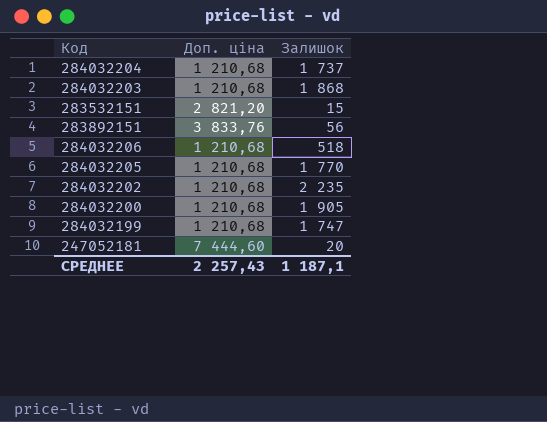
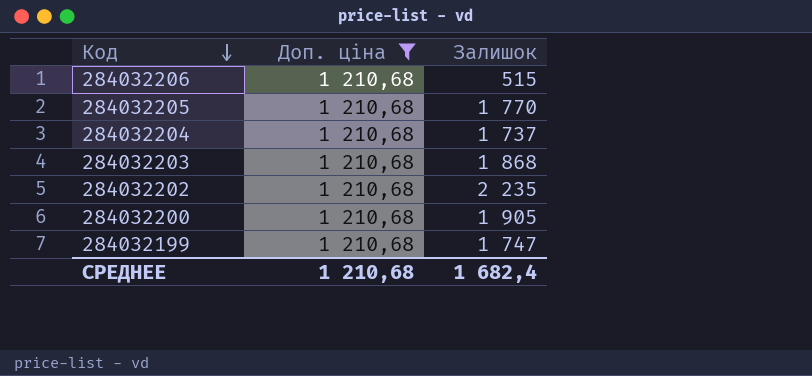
filter: none -> Доп. ціна = 1 210,68
row order: none -> Код descending
284032206 | Залишок: 518 -> 515
СРЕДНЕЕ | Доп. ціна: 2 257,43 -> 1 210,68
СРЕДНЕЕ | Залишок: 1 187,1 -> 1 682,4

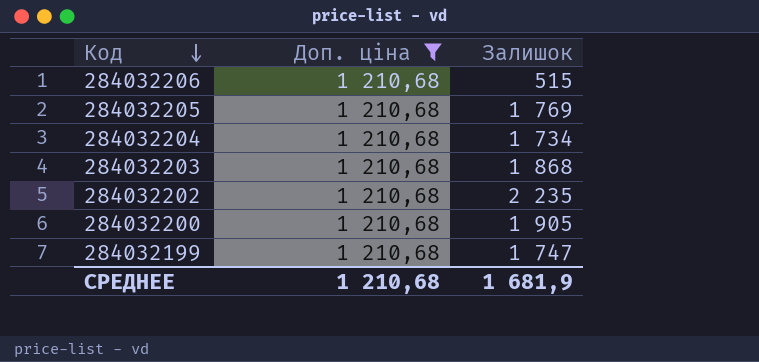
284032205 | Залишок: 1 770 -> 1 769
284032204 | Залишок: 1 737 -> 1 734
СРЕДНЕЕ | Залишок: 1 682,4 -> 1 681,9

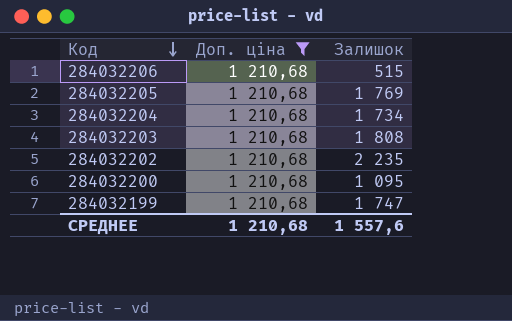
284032203 | Залишок: 1 868 -> 1 808
284032200 | Залишок: 1 905 -> 1 095
СРЕДНЕЕ | Залишок: 1 681,9 -> 1 557,6

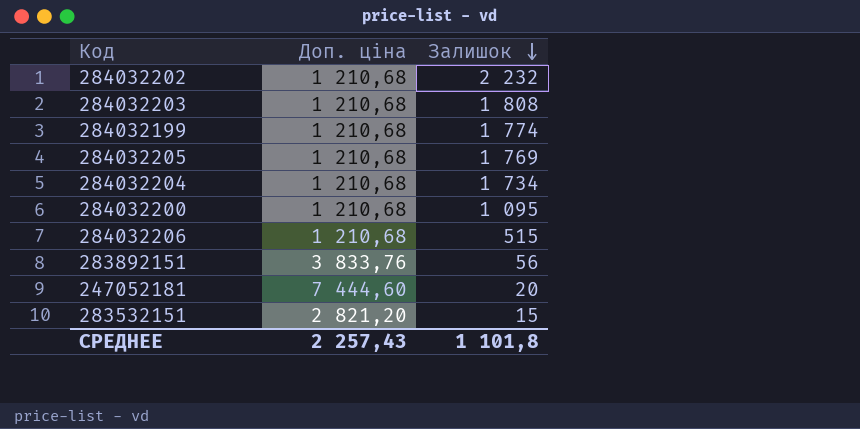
filter: Доп. ціна = 1 210,68 -> none
row order: Код descending -> Залишок descending
284032202 | Залишок: 2 235 -> 2 232
284032199 | Залишок: 1 747 -> 1 774
СРЕДНЕЕ | Доп. ціна: 1 210,68 -> 2 257,43
СРЕДНЕЕ | Залишок: 1 557,6 -> 1 101,8

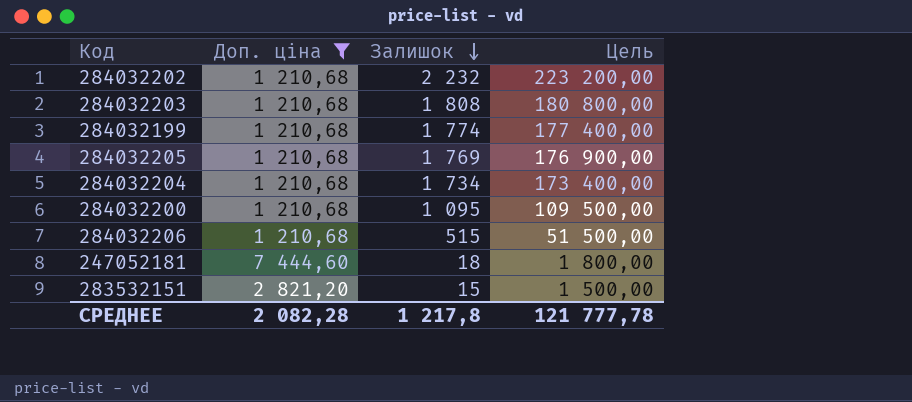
filter: none -> Доп. ціна != 3 833,76
column Цель | formula: none -> [Залишок] * 100
247052181 | Залишок: 20 -> 18
СРЕДНЕЕ | Доп. ціна: 2 257,43 -> 2 082,28
СРЕДНЕЕ | Залишок: 1 101,8 -> 1 217,8

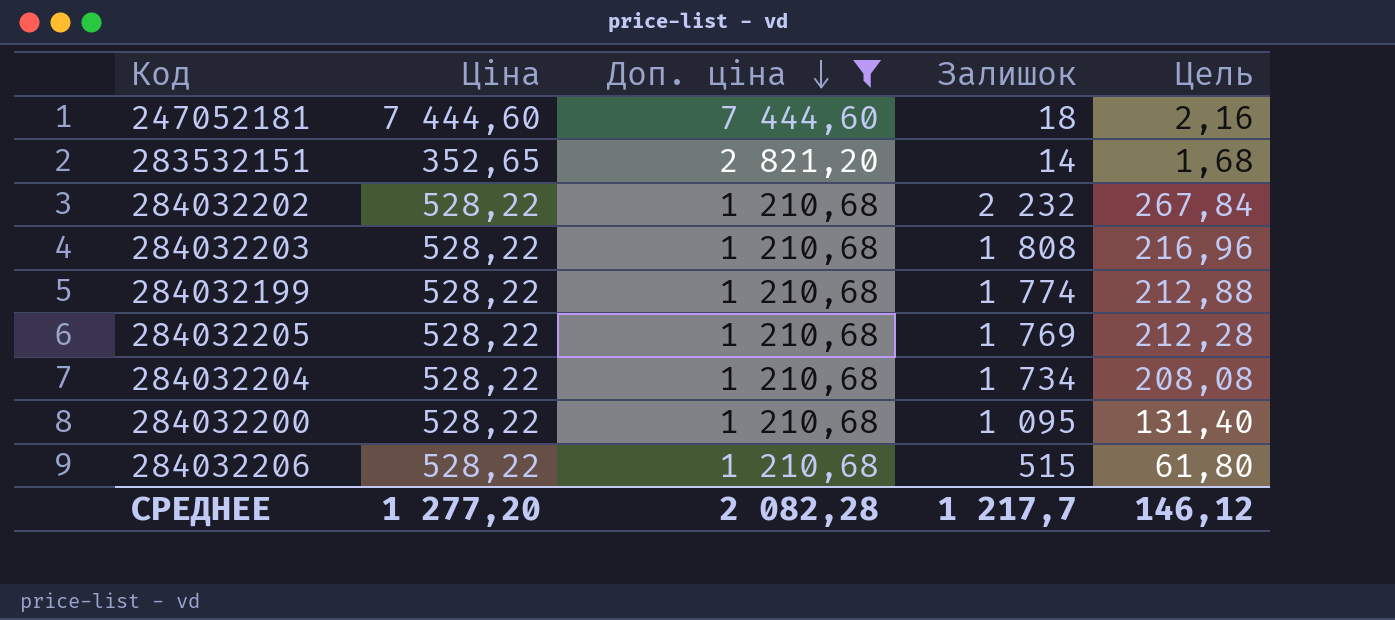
row order: Залишок descending -> Доп. ціна descending
column Ціна | position: none -> 2
column Цель | formula: [Залишок] * 100 -> [Залишок] * 0,12
283532151 | Залишок: 15 -> 14
СРЕДНЕЕ | Залишок: 1 217,8 -> 1 217,7
СРЕДНЕЕ | Цель: 121 777,78 -> 146,12

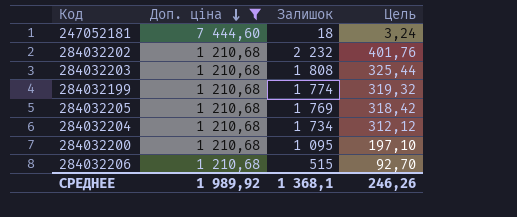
column Ціна | position: 2 -> none
column Цель | formula: [Залишок] * 0,12 -> [Залишок] * 0,18
row 283532151: 352,65 | 2 821,20 | 14 | 1,68 -> none
СРЕДНЕЕ | Доп. ціна: 2 082,28 -> 1 989,92
СРЕДНЕЕ | Залишок: 1 217,7 -> 1 368,1
СРЕДНЕЕ | Цель: 146,12 -> 246,26

